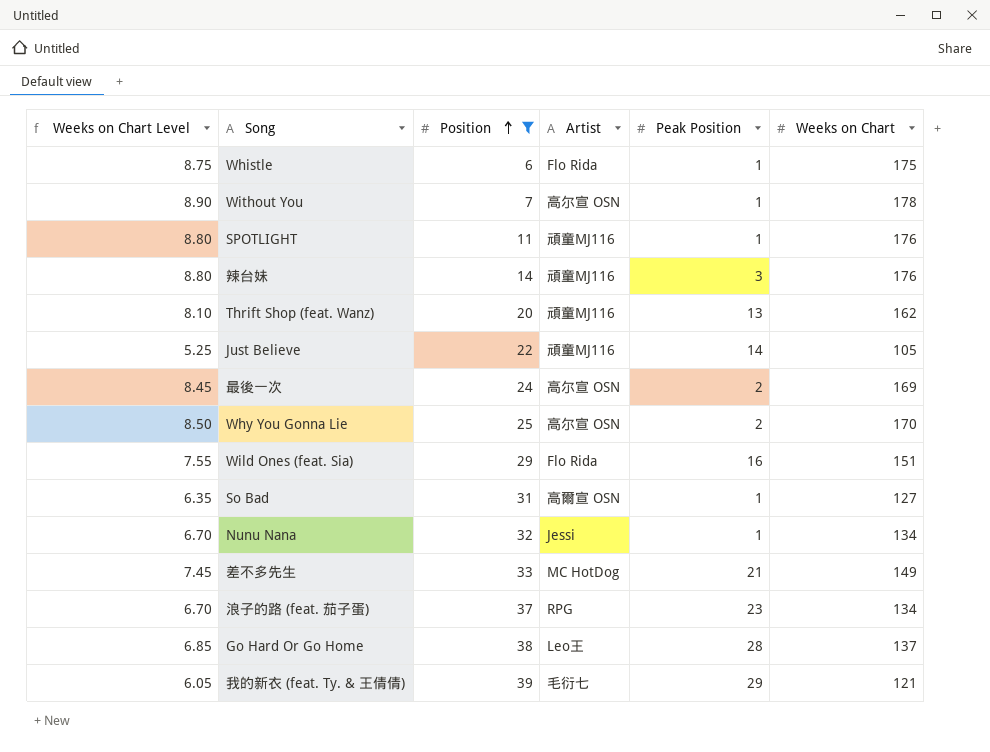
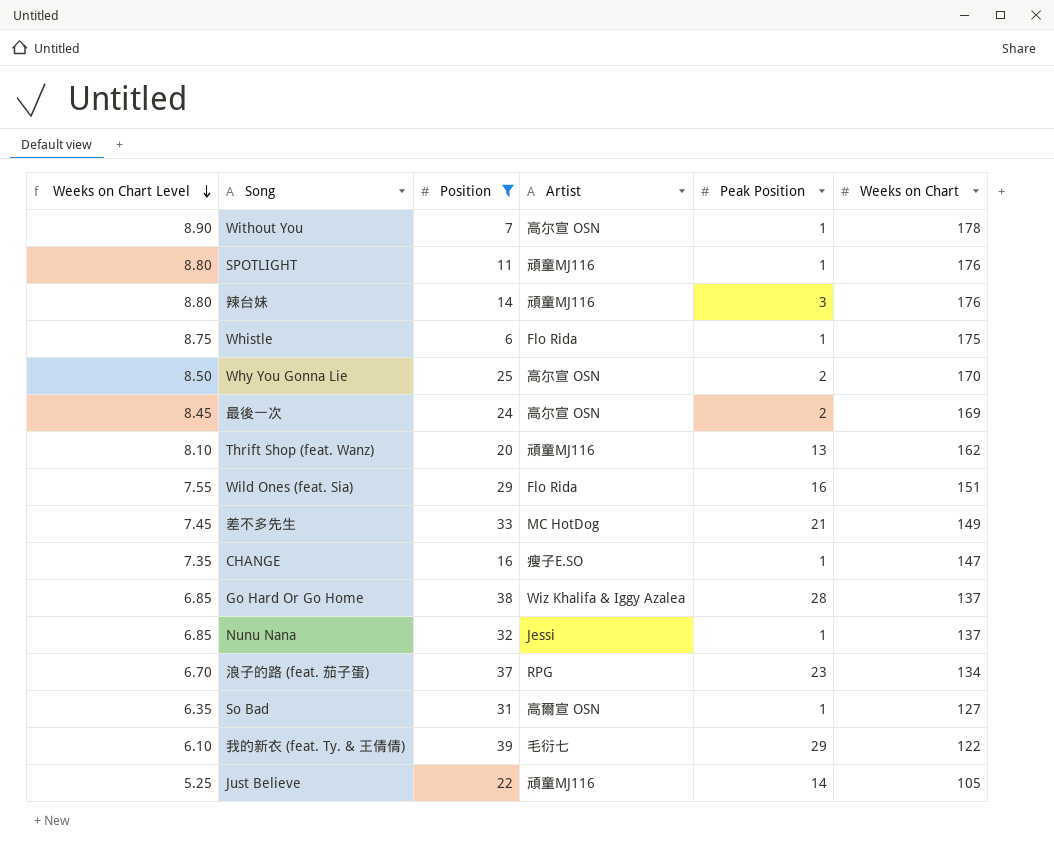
row order: Position ascending -> Weeks on Chart Level descending
row CHANGE: none -> 7.35 | 16 | 瘦子E.SO | 1 | 147
Go Hard Or Go Home | Artist: Leo王 -> Wiz Khalifa & Iggy Azalea
Nunu Nana | Weeks on Chart Level: 6.70 -> 6.85
Nunu Nana | Weeks on Chart: 134 -> 137
我的新衣 (feat. Ty. & 王倩倩) | Weeks on Chart Level: 6.05 -> 6.10
我的新衣 (feat. Ty. & 王倩倩) | Weeks on Chart: 121 -> 122

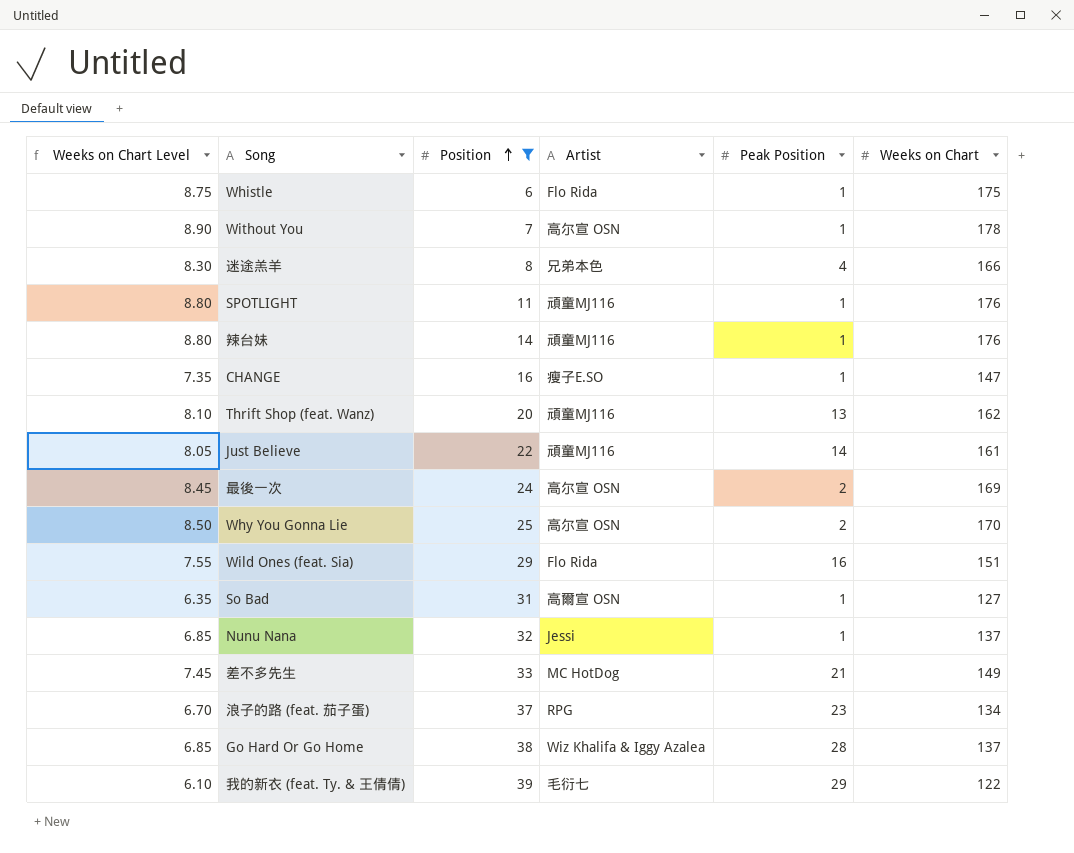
row order: Weeks on Chart Level descending -> Position ascending
row 迷途羔羊: none -> 8.30 | 8 | 兄弟本色 | 4 | 166
辣台妹 | Peak Position: 3 -> 1
Just Believe | Weeks on Chart Level: 5.25 -> 8.05
Just Believe | Weeks on Chart: 105 -> 161

